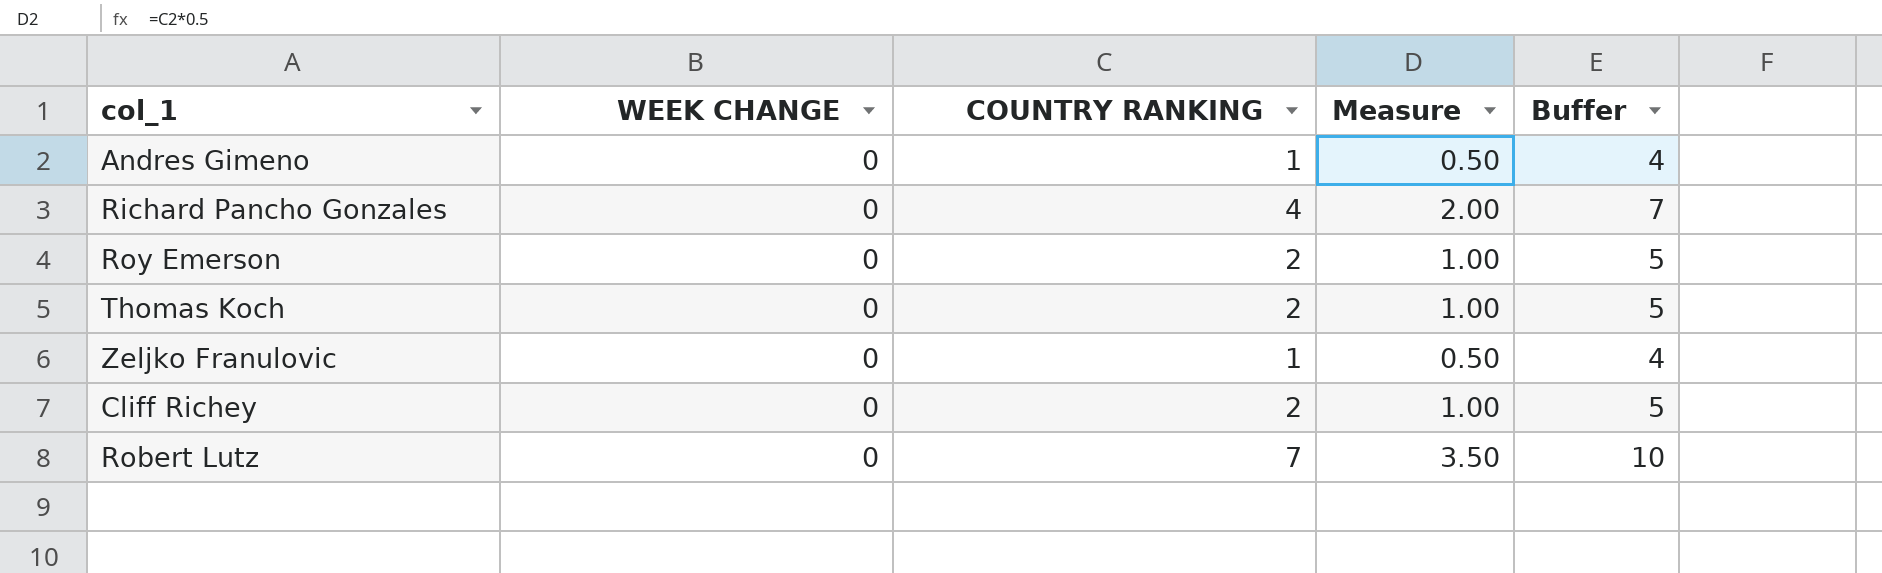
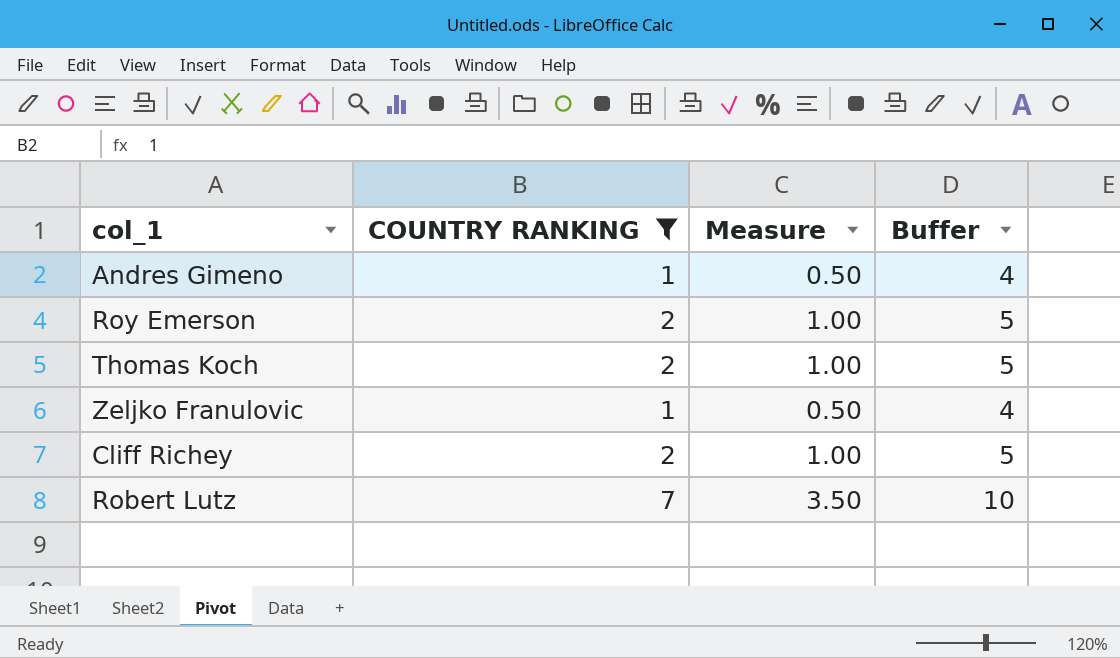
filter: none -> COUNTRY RANKING != 4
column WEEK CHANGE | position: 2 -> none

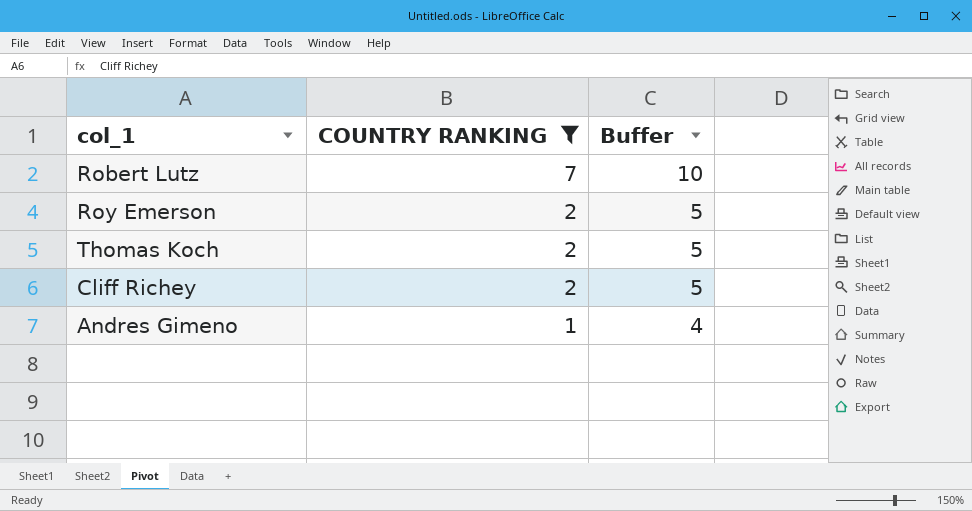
row order: none -> COUNTRY RANKING descending
column Measure | formula: [COUNTRY RANKING] * 0.5 -> none
row Zeljko Franulovic: 1 | 0.50 | 4 -> none

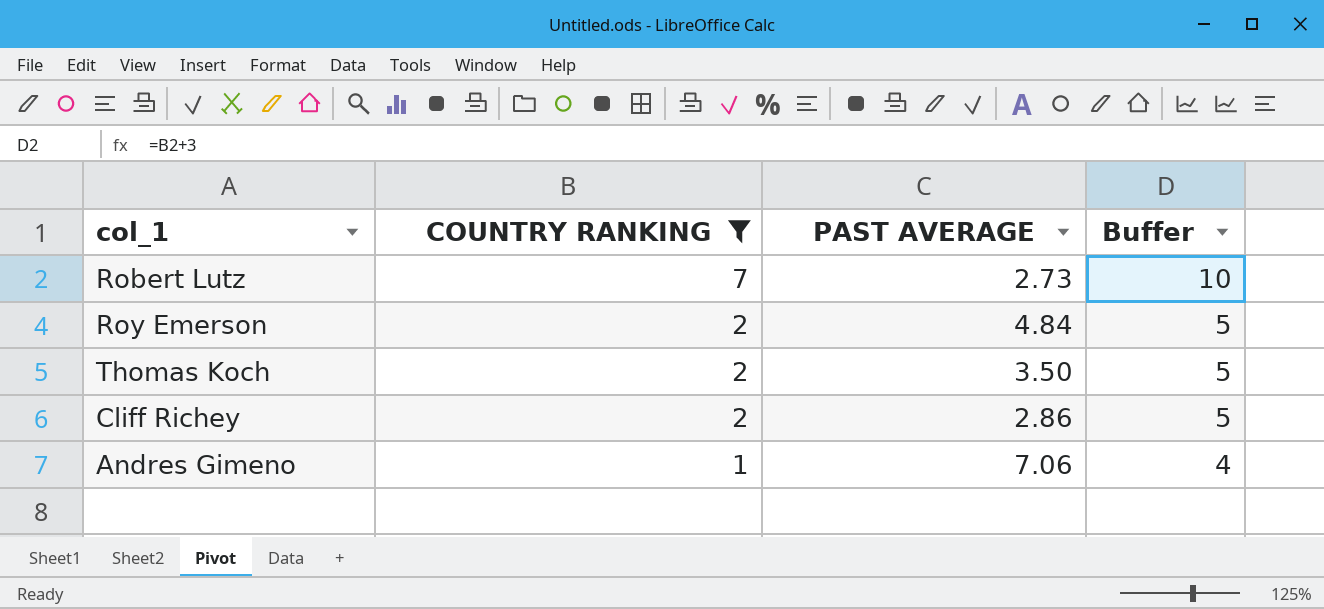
column PAST AVERAGE | position: none -> 3

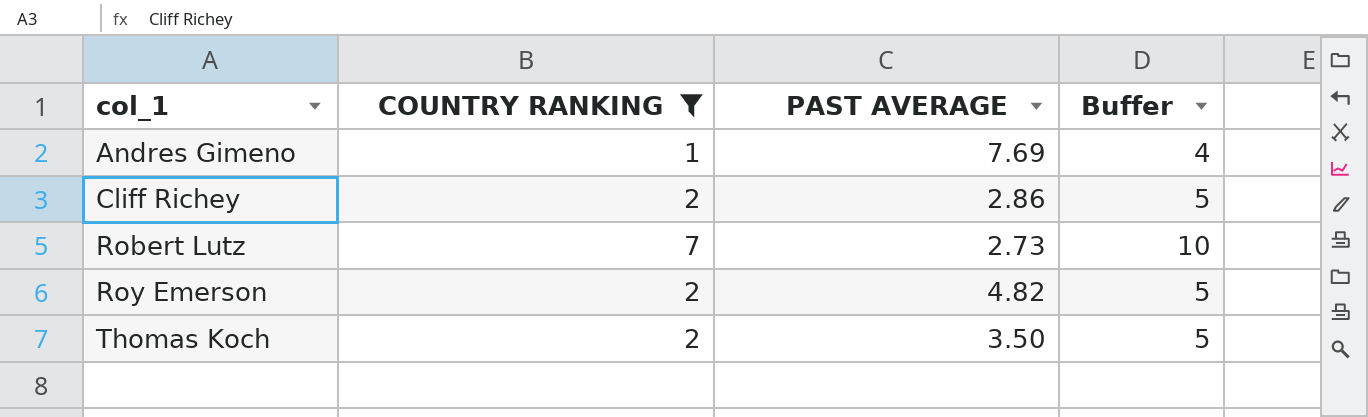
row order: COUNTRY RANKING descending -> col_1 ascending
Andres Gimeno | PAST AVERAGE: 7.06 -> 7.69
Roy Emerson | PAST AVERAGE: 4.84 -> 4.82

